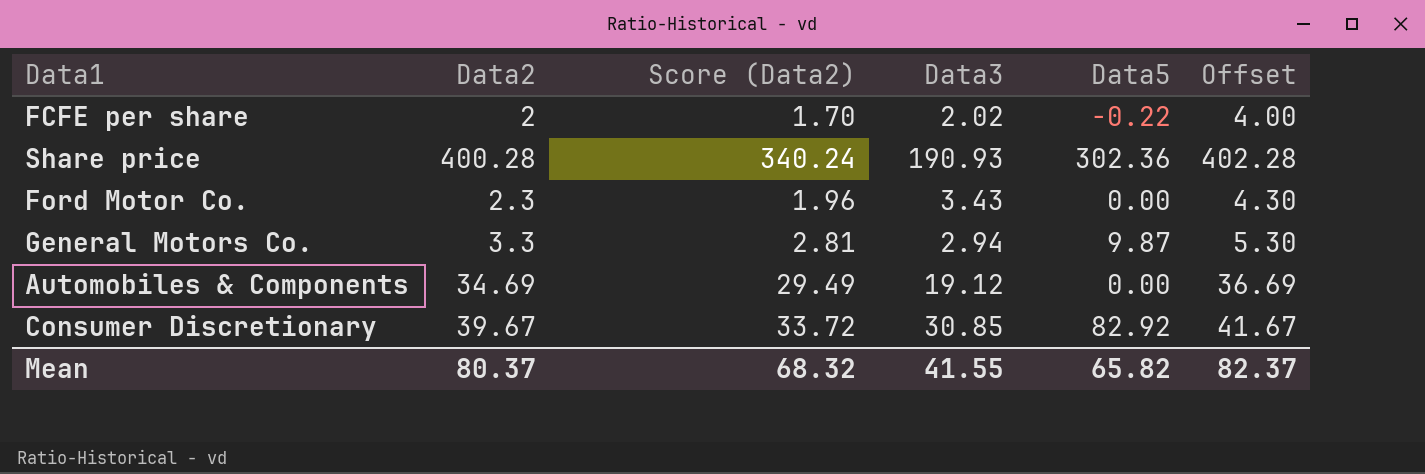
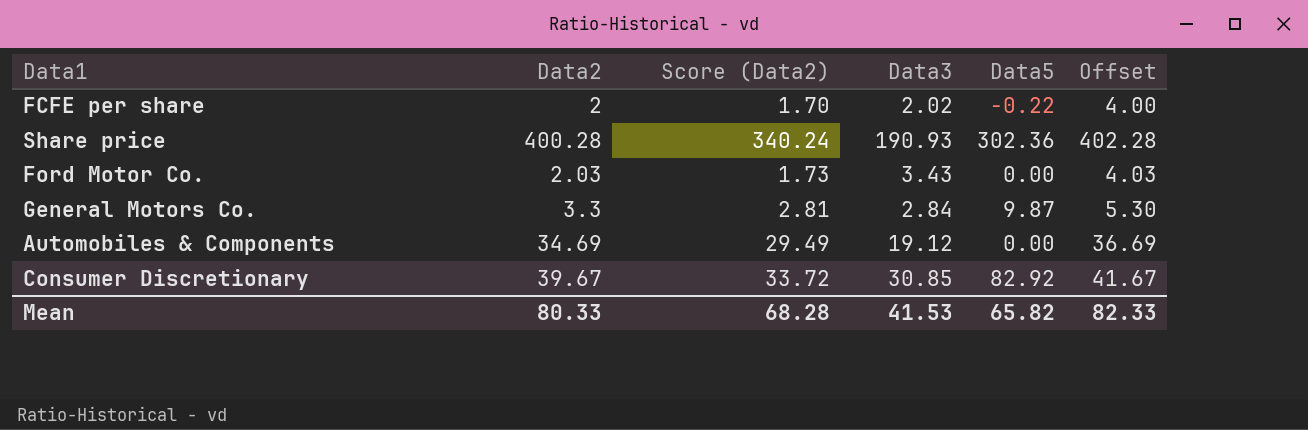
Ford Motor Co. | Data2: 2.3 -> 2.03
Ford Motor Co. | Score (Data2): 1.96 -> 1.73
Ford Motor Co. | Offset: 4.30 -> 4.03
General Motors Co. | Data3: 2.94 -> 2.84
Mean | Data2: 80.37 -> 80.33
Mean | Score (Data2): 68.32 -> 68.28
Mean | Data3: 41.55 -> 41.53
Mean | Offset: 82.37 -> 82.33

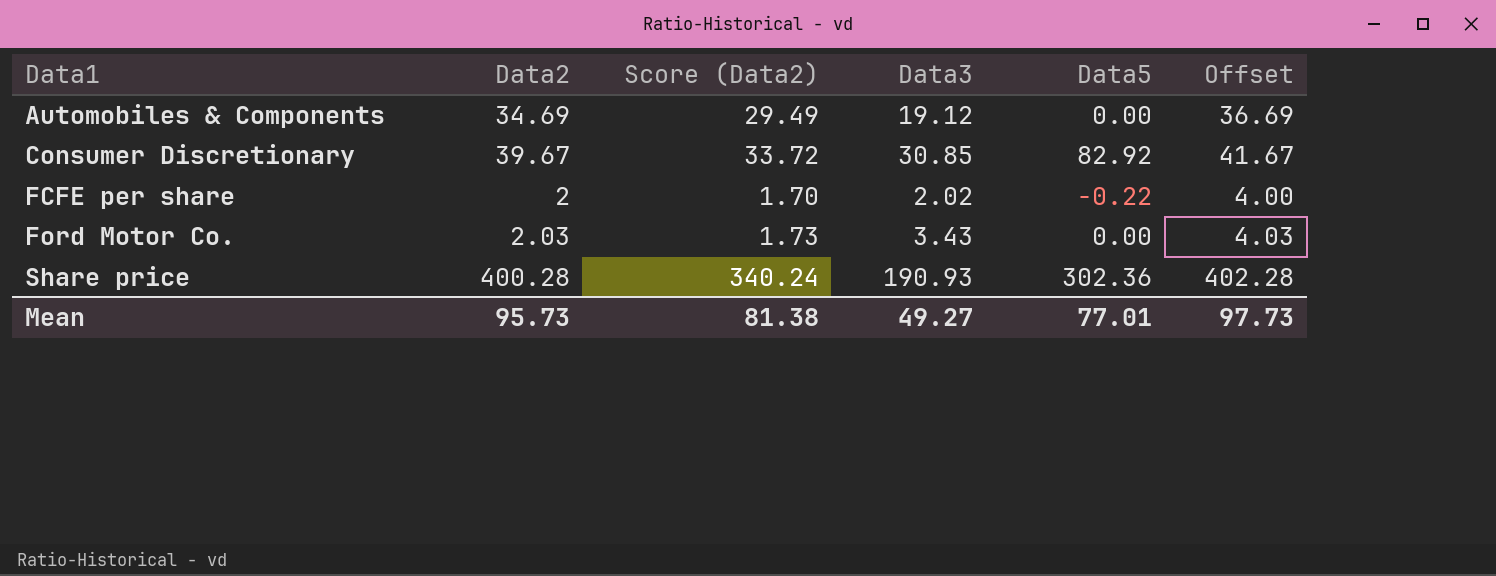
row order: none -> Data1 ascending
row General Motors Co.: 3.3 | 2.81 | 2.84 | 9.87 | 5.30 -> none
Mean | Data2: 80.33 -> 95.73
Mean | Score (Data2): 68.28 -> 81.38
Mean | Data3: 41.53 -> 49.27
Mean | Data5: 65.82 -> 77.01
Mean | Offset: 82.33 -> 97.73

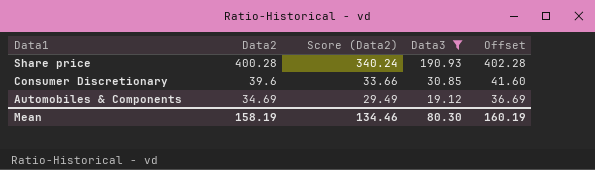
filter: none -> Data3 >= 19.12
row order: Data1 ascending -> Data1 descending
column Data5 | position: 5 -> none
Consumer Discretionary | Data2: 39.67 -> 39.6
Consumer Discretionary | Score (Data2): 33.72 -> 33.66
Consumer Discretionary | Offset: 41.67 -> 41.60
Mean | Data2: 95.73 -> 158.19
Mean | Score (Data2): 81.38 -> 134.46
Mean | Data3: 49.27 -> 80.30
Mean | Offset: 97.73 -> 160.19

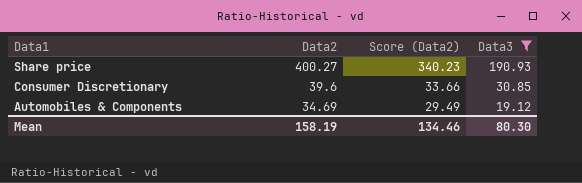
column Offset | formula: [Data2] + 2 -> none
Share price | Data2: 400.28 -> 400.27
Share price | Score (Data2): 340.24 -> 340.23

